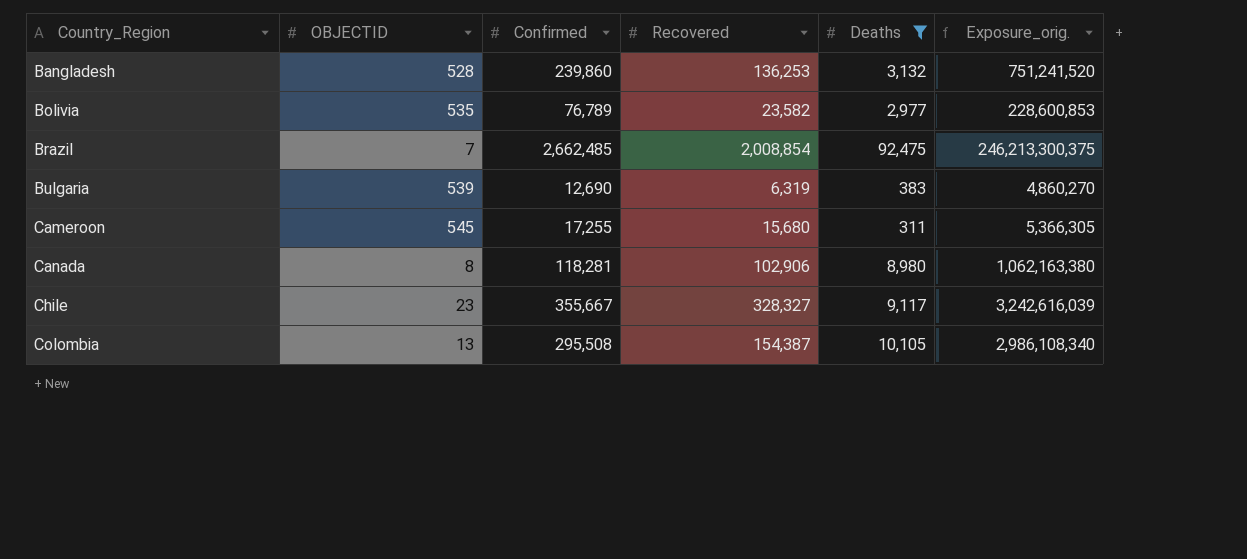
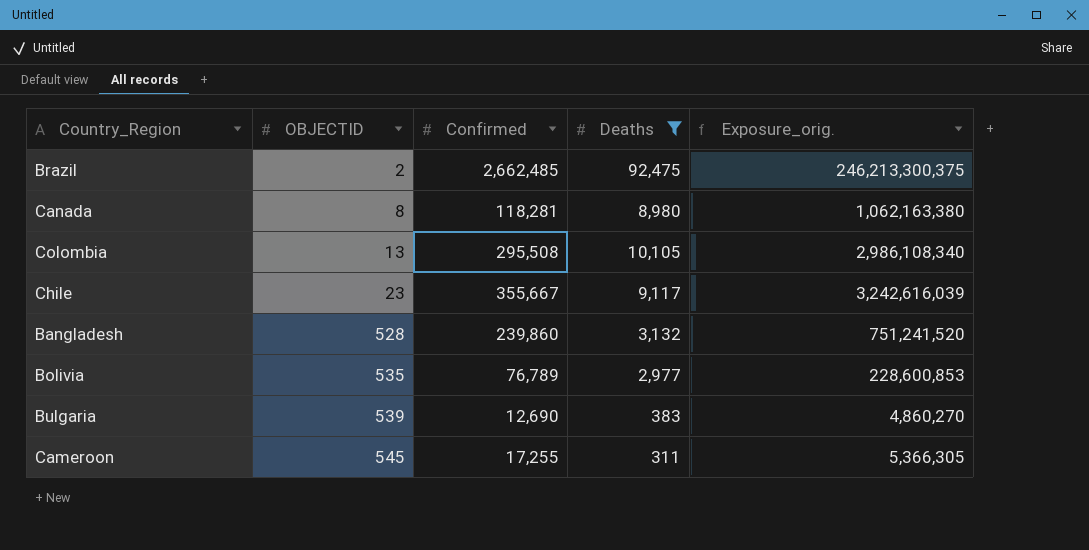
row order: Country_Region ascending -> OBJECTID ascending
column Recovered | position: 4 -> none
Brazil | OBJECTID: 7 -> 2

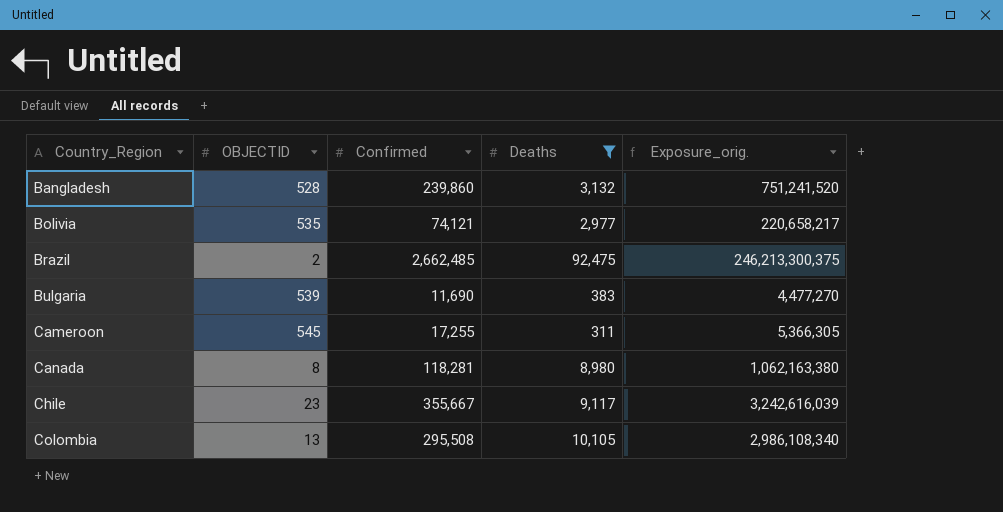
row order: OBJECTID ascending -> Country_Region ascending
Bolivia | Confirmed: 76,789 -> 74,121
Bolivia | Exposure_orig.: 228,600,853 -> 220,658,217
Bulgaria | Confirmed: 12,690 -> 11,690
Bulgaria | Exposure_orig.: 4,860,270 -> 4,477,270

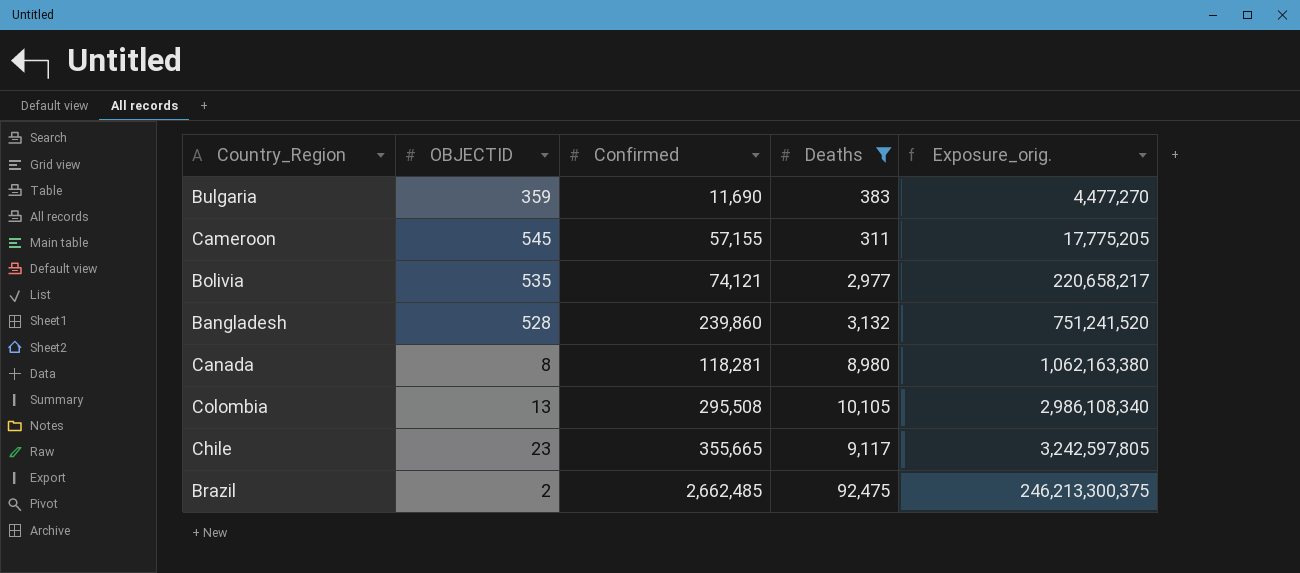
row order: Country_Region ascending -> Exposure_orig. ascending
Bulgaria | OBJECTID: 539 -> 359
Cameroon | Confirmed: 17,255 -> 57,155
Cameroon | Exposure_orig.: 5,366,305 -> 17,775,205
Chile | Confirmed: 355,667 -> 355,665
Chile | Exposure_orig.: 3,242,616,039 -> 3,242,597,805

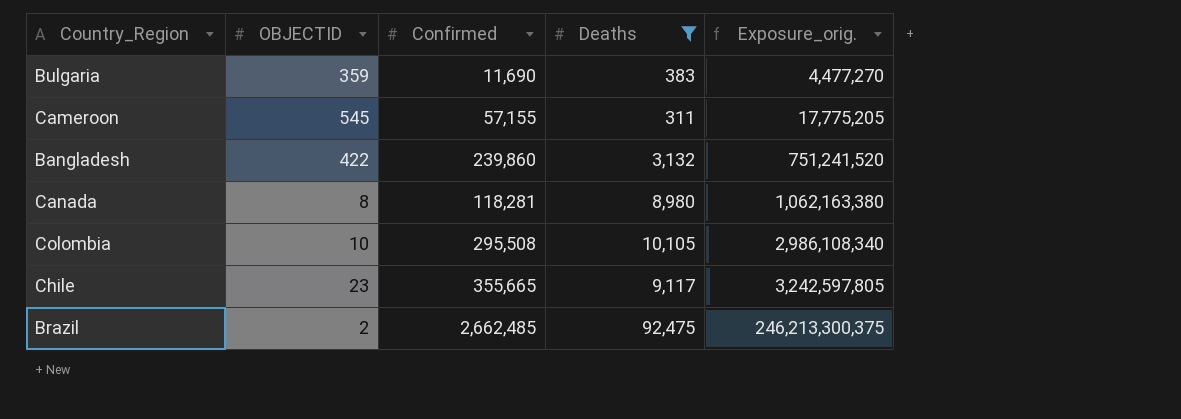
row Bolivia: 535 | 74,121 | 2,977 | 220,658,217 -> none
Bangladesh | OBJECTID: 528 -> 422
Colombia | OBJECTID: 13 -> 10

